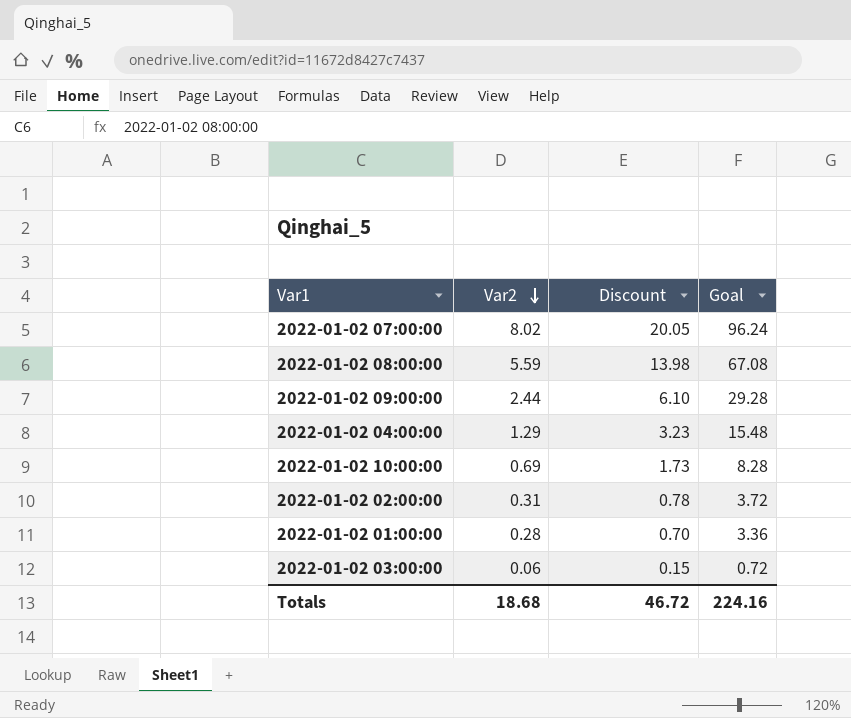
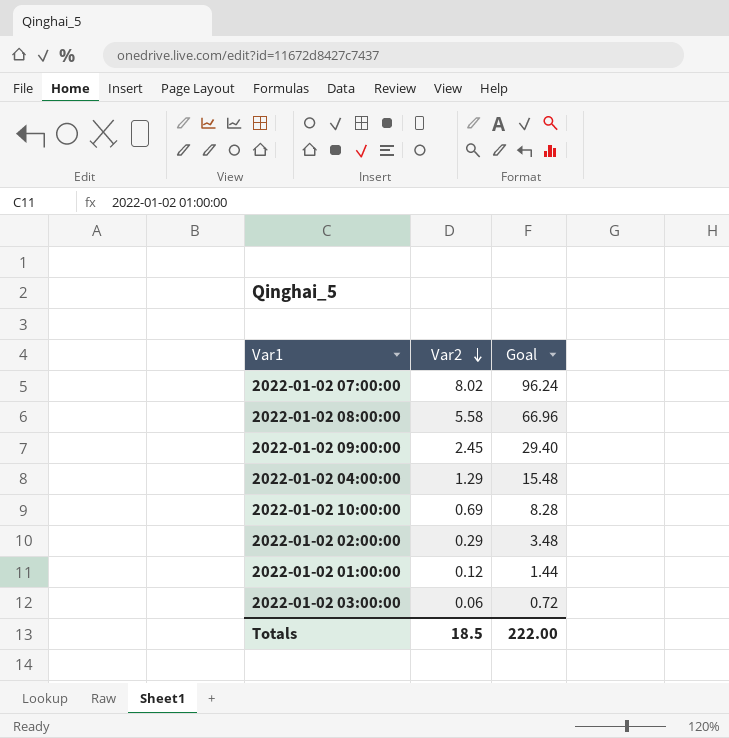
column Discount | formula: [Var2] * 2.5 -> none
2022-01-02 08:00:00 | Var2: 5.59 -> 5.58
2022-01-02 08:00:00 | Goal: 67.08 -> 66.96
2022-01-02 09:00:00 | Var2: 2.44 -> 2.45
2022-01-02 09:00:00 | Goal: 29.28 -> 29.40
2022-01-02 02:00:00 | Var2: 0.31 -> 0.29
2022-01-02 02:00:00 | Goal: 3.72 -> 3.48
2022-01-02 01:00:00 | Var2: 0.28 -> 0.12
2022-01-02 01:00:00 | Goal: 3.36 -> 1.44
Totals | Var2: 18.68 -> 18.5
Totals | Goal: 224.16 -> 222.00

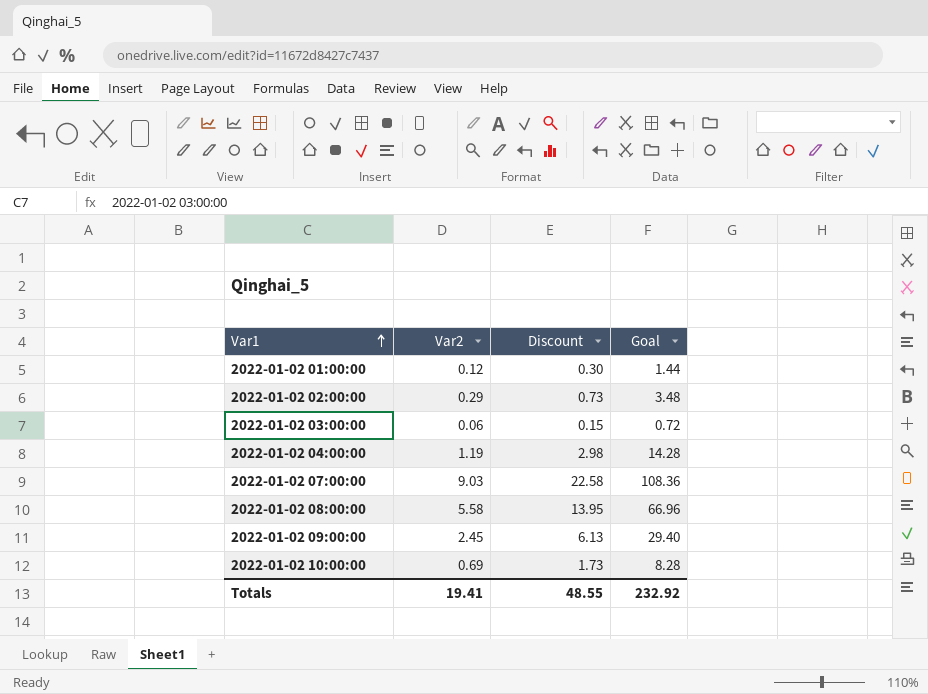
row order: Var2 descending -> Var1 ascending
column Discount | formula: none -> [Var2] * 2.5
2022-01-02 04:00:00 | Var2: 1.29 -> 1.19
2022-01-02 04:00:00 | Goal: 15.48 -> 14.28
2022-01-02 07:00:00 | Var2: 8.02 -> 9.03
2022-01-02 07:00:00 | Goal: 96.24 -> 108.36
Totals | Var2: 18.5 -> 19.41
Totals | Goal: 222.00 -> 232.92

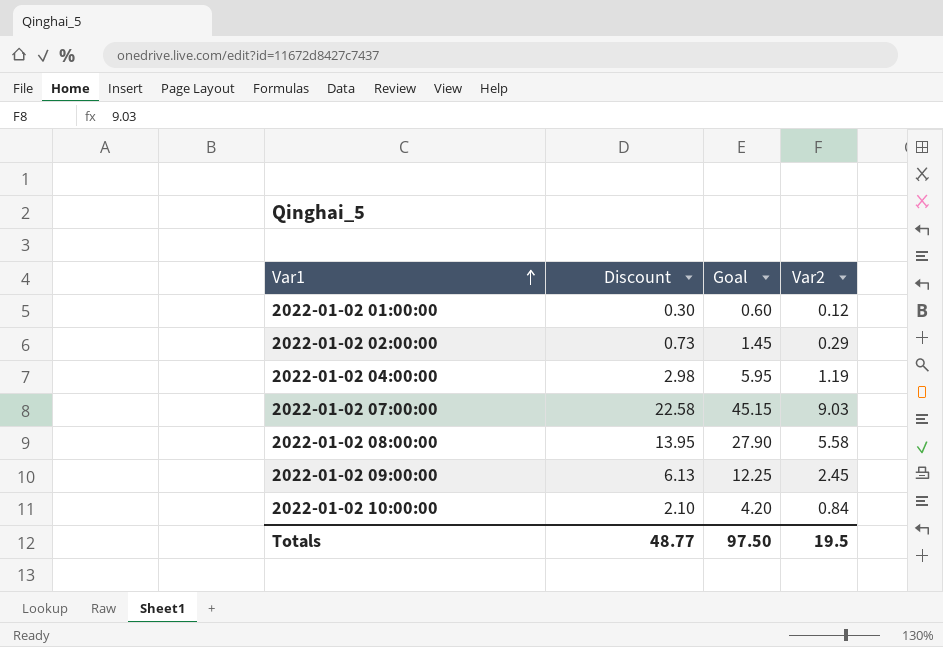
column Goal | formula: [Var2] * 12 -> [Var2] * 5
column Var2 | position: 2 -> 4
row 2022-01-02 03:00:00: 0.06 | 0.15 | 0.72 -> none
2022-01-02 10:00:00 | Discount: 1.73 -> 2.10
2022-01-02 10:00:00 | Var2: 0.69 -> 0.84
Totals | Discount: 48.55 -> 48.77
Totals | Goal: 232.92 -> 97.50
Totals | Var2: 19.41 -> 19.5

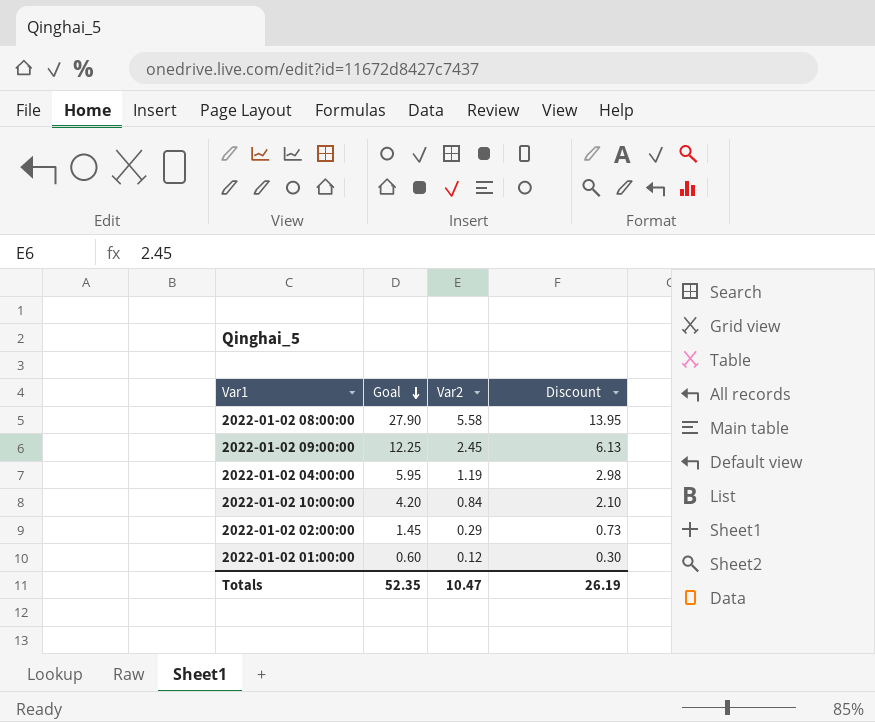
row order: Var1 ascending -> Goal descending
column Discount | position: 2 -> 4
row 2022-01-02 07:00:00: 22.58 | 45.15 | 9.03 -> none
Totals | Goal: 97.50 -> 52.35
Totals | Var2: 19.5 -> 10.47
Totals | Discount: 48.77 -> 26.19

